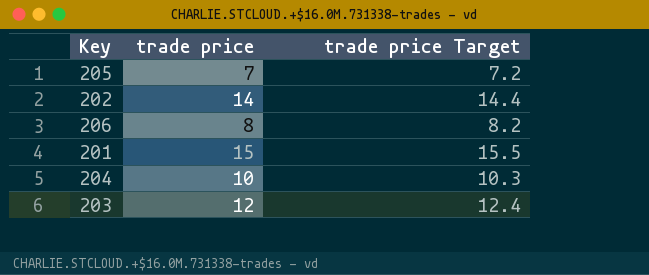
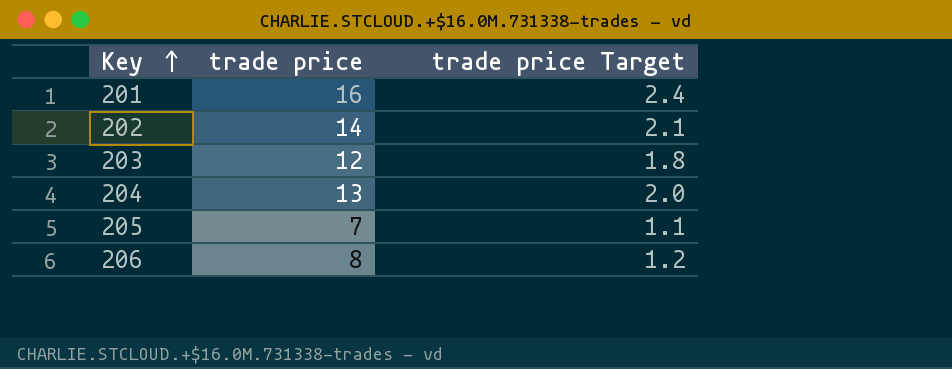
row order: none -> Key ascending
column trade price Target | formula: [trade price] * 1.03 -> [trade price] * 0.15
201 | trade price: 15 -> 16
204 | trade price: 10 -> 13

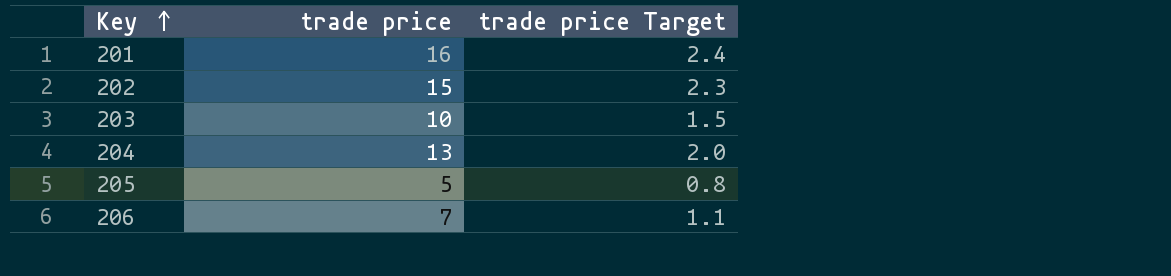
202 | trade price: 14 -> 15
202 | trade price Target: 2.1 -> 2.3
203 | trade price: 12 -> 10
203 | trade price Target: 1.8 -> 1.5
205 | trade price: 7 -> 5
205 | trade price Target: 1.1 -> 0.8
206 | trade price: 8 -> 7
206 | trade price Target: 1.2 -> 1.1

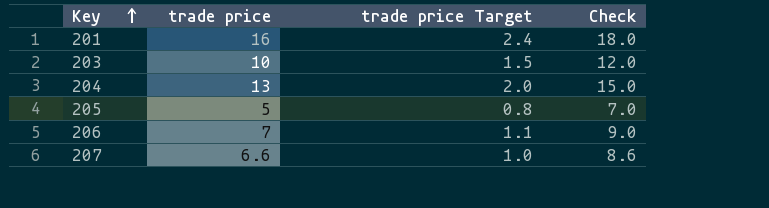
column Check | formula: none -> [trade price] + 2
row 202: 15 | 2.3 -> none
row 207: none -> 6.6 | 1.0 | 8.6

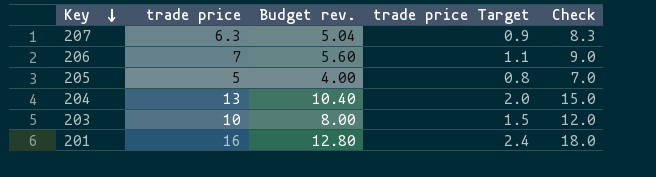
row order: Key ascending -> Key descending
column Budget rev. | formula: none -> [trade price] * 0.8
207 | trade price: 6.6 -> 6.3
207 | trade price Target: 1.0 -> 0.9
207 | Check: 8.6 -> 8.3

